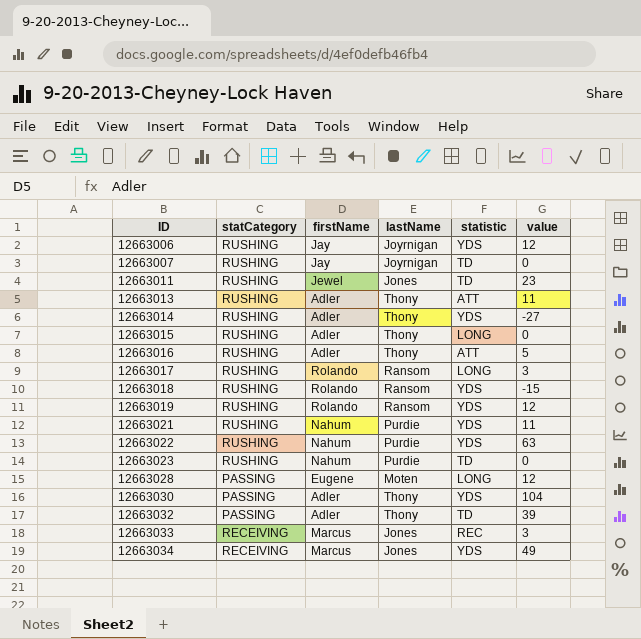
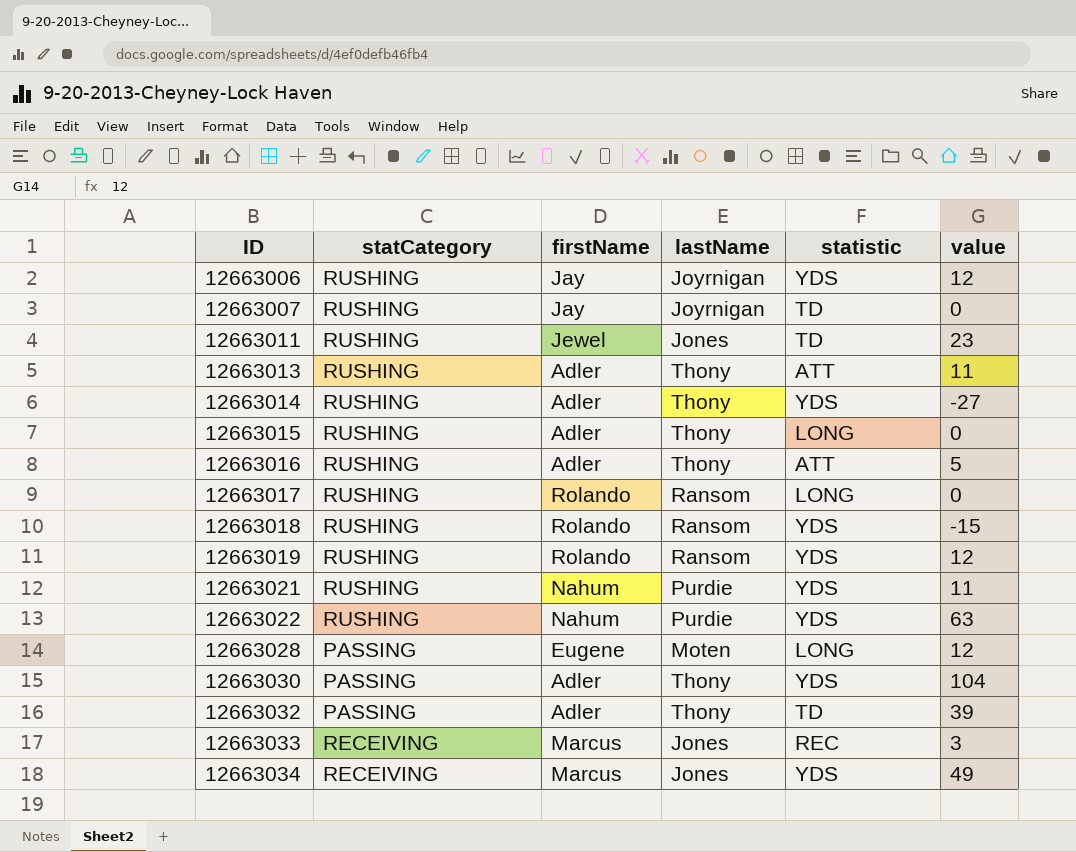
row 12663023: RUSHING | Nahum | Purdie | TD | 0 -> none
12663017 | value: 3 -> 0

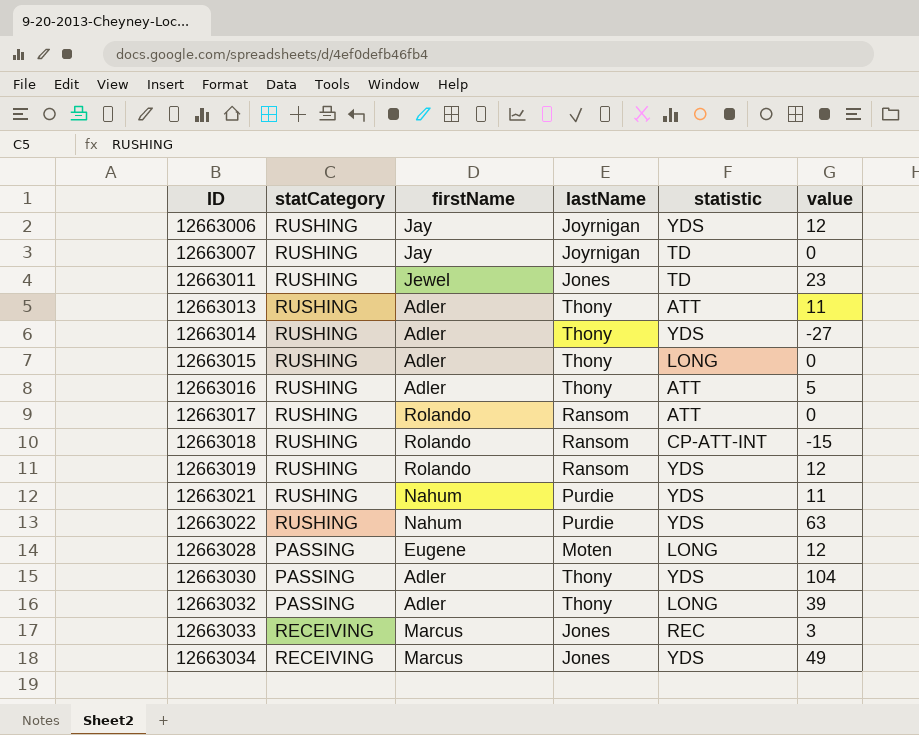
12663017 | statistic: LONG -> ATT
12663018 | statistic: YDS -> CP-ATT-INT
12663032 | statistic: TD -> LONG

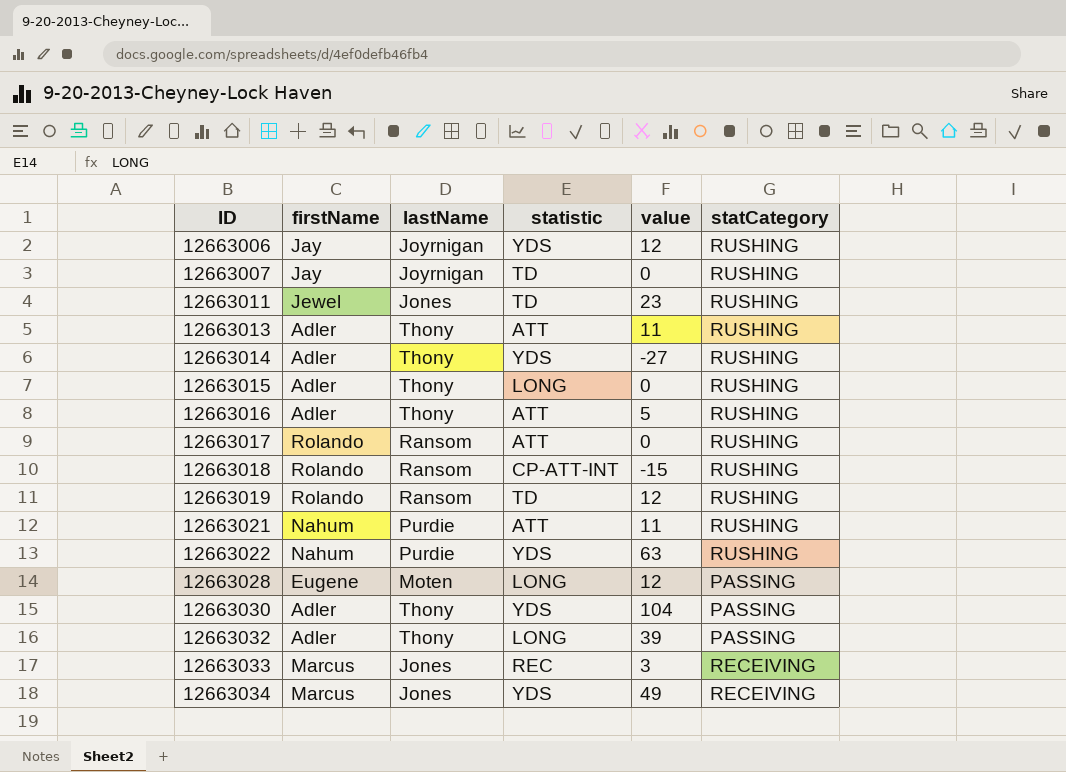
column statCategory | position: 2 -> 6
12663019 | statistic: YDS -> TD
12663021 | statistic: YDS -> ATT

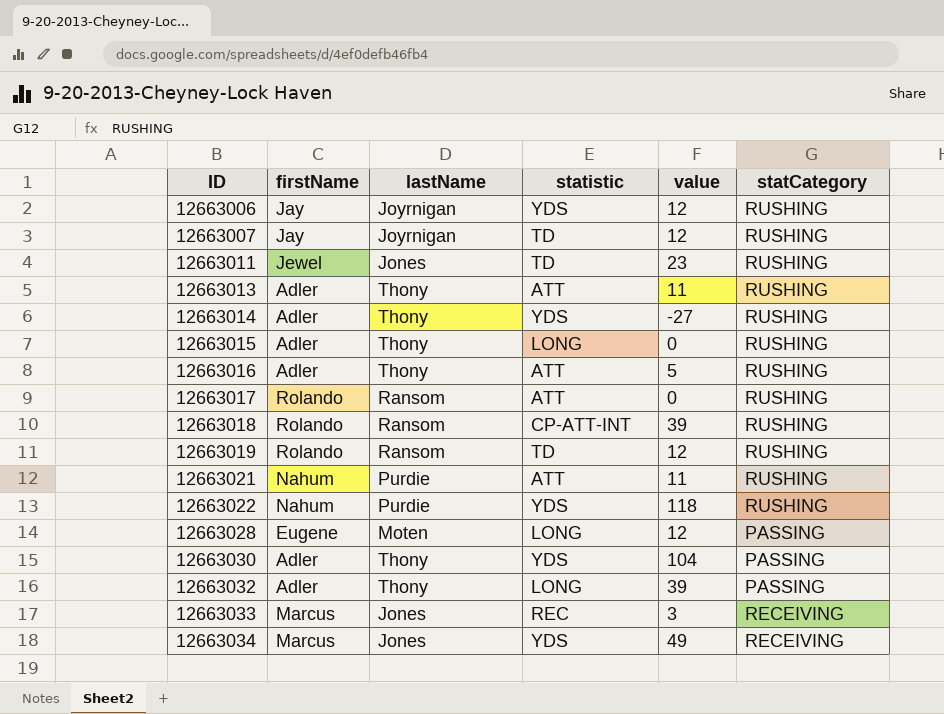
12663007 | value: 0 -> 12
12663018 | value: -15 -> 39
12663022 | value: 63 -> 118

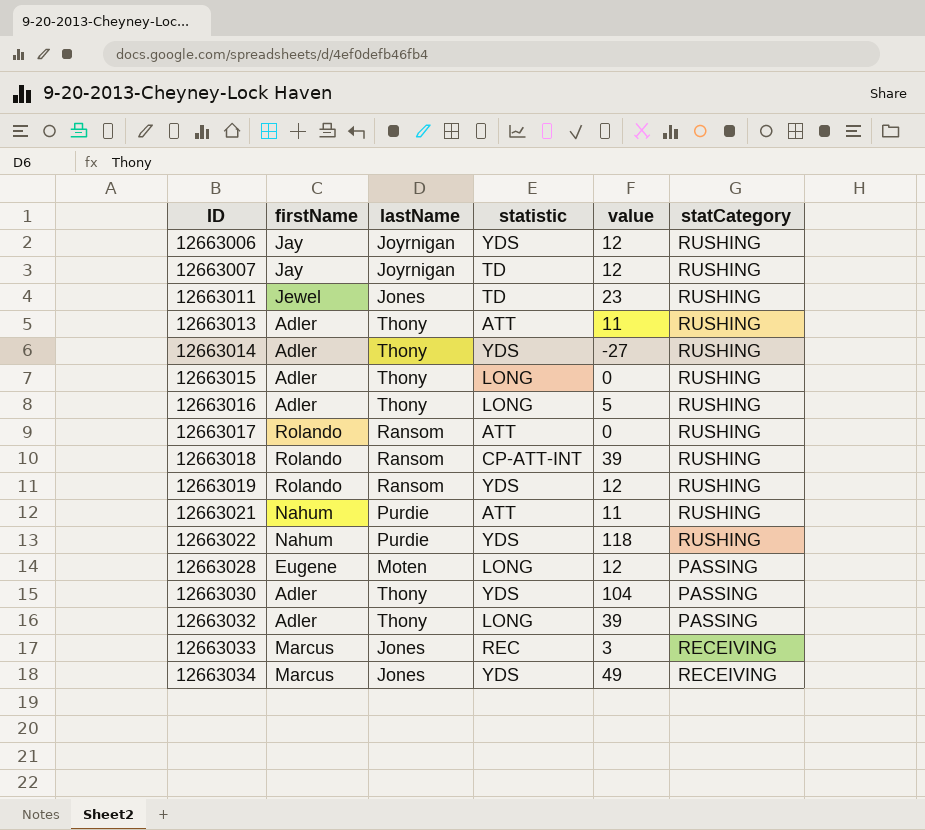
12663016 | statistic: ATT -> LONG
12663019 | statistic: TD -> YDS

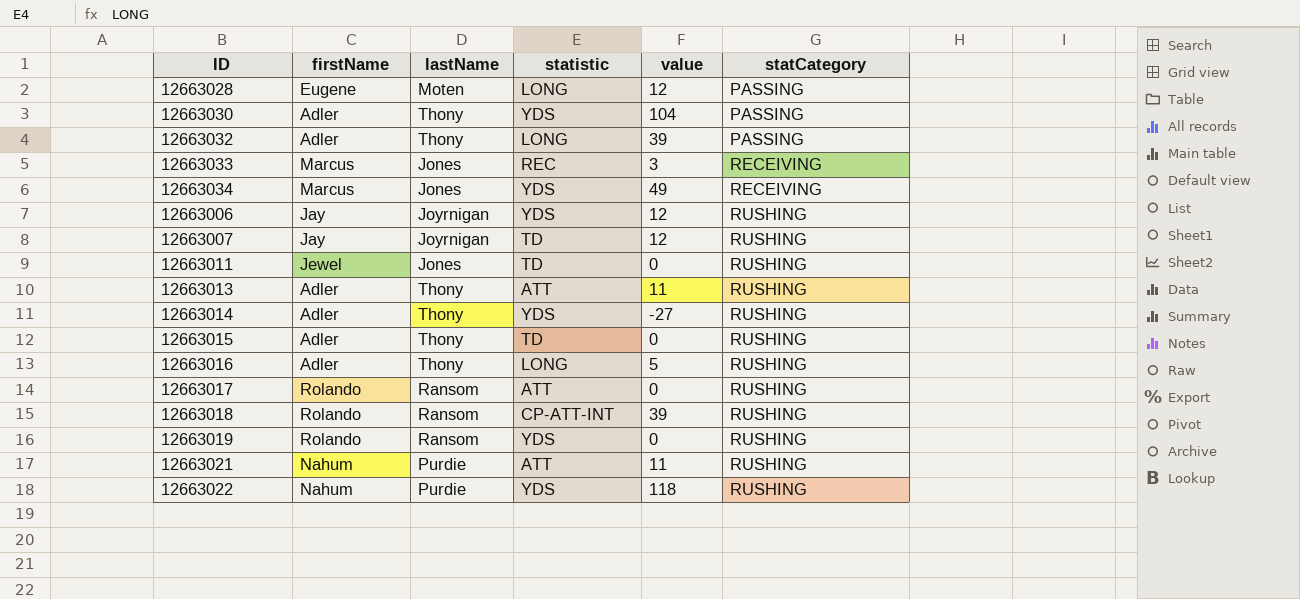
row order: ID ascending -> statCategory ascending
12663011 | value: 23 -> 0
12663015 | statistic: LONG -> TD
12663019 | value: 12 -> 0

